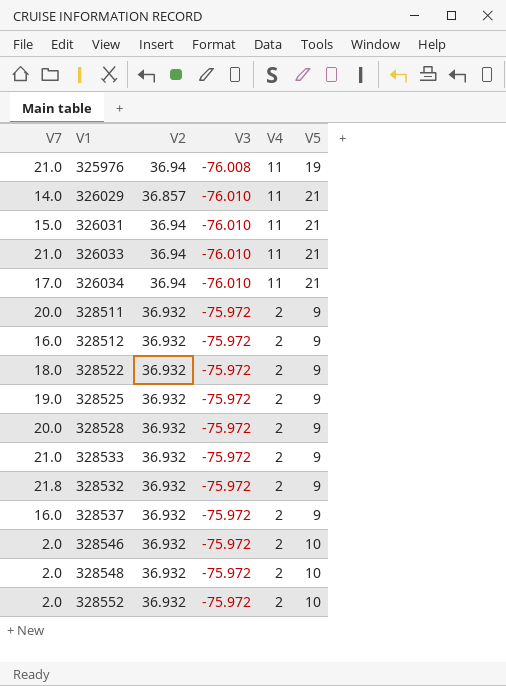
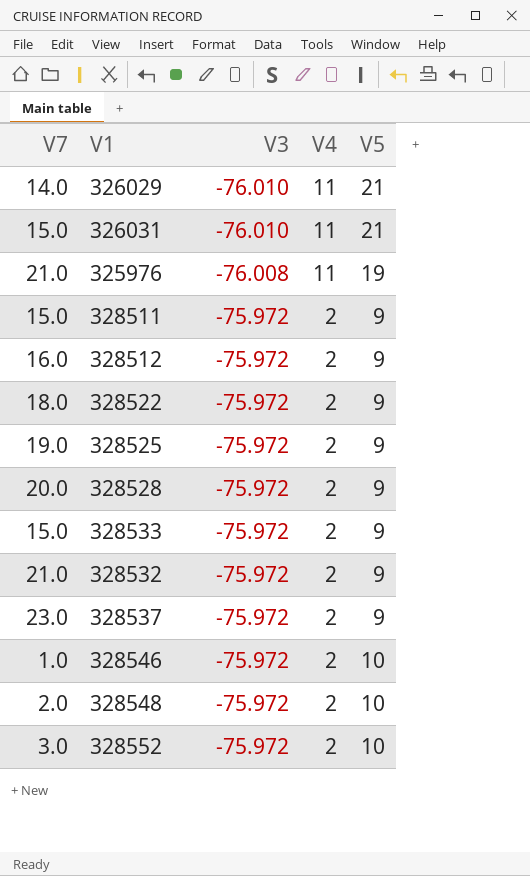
row order: V4 descending -> V3 ascending
column V2 | position: 3 -> none
row 326033: 21.0 | 36.94 | -76.010 | 11 | 21 -> none
row 326034: 17.0 | 36.94 | -76.010 | 11 | 21 -> none
328511 | V7: 20.0 -> 15.0
328533 | V7: 21.0 -> 15.0
328532 | V7: 21.8 -> 21.0
328537 | V7: 16.0 -> 23.0
328546 | V7: 2.0 -> 1.0
328552 | V7: 2.0 -> 3.0

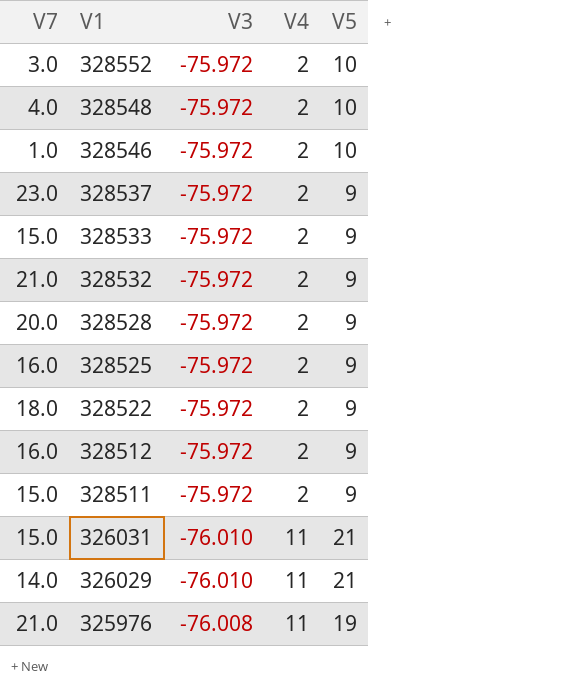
row order: V3 ascending -> V1 descending
328548 | V7: 2.0 -> 4.0
328525 | V7: 19.0 -> 16.0

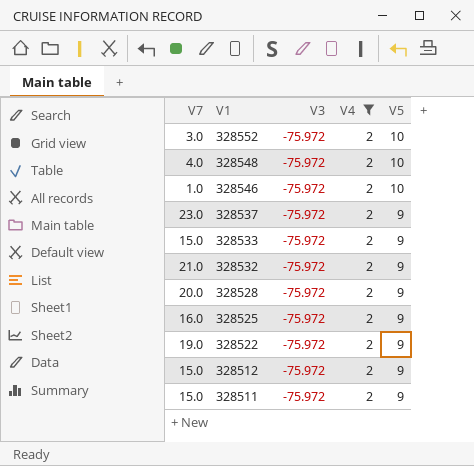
filter: none -> V4 = 2
328522 | V7: 18.0 -> 19.0
328512 | V7: 16.0 -> 15.0

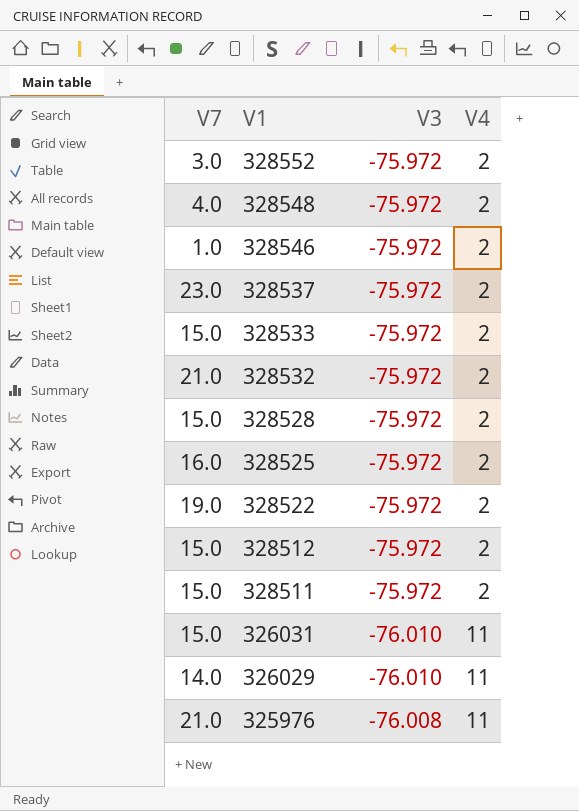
filter: V4 = 2 -> none
column V5 | position: 5 -> none
328528 | V7: 20.0 -> 15.0

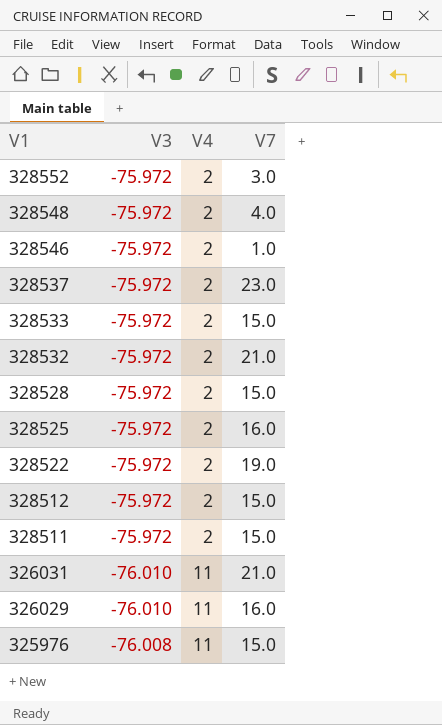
column V7 | position: 1 -> 4
326031 | V7: 15.0 -> 21.0
326029 | V7: 14.0 -> 16.0
325976 | V7: 21.0 -> 15.0

